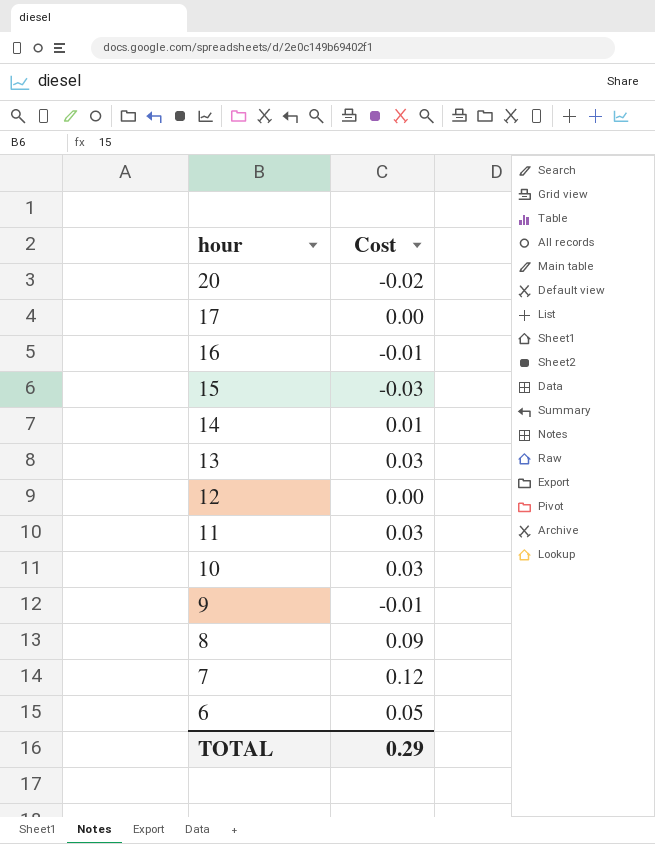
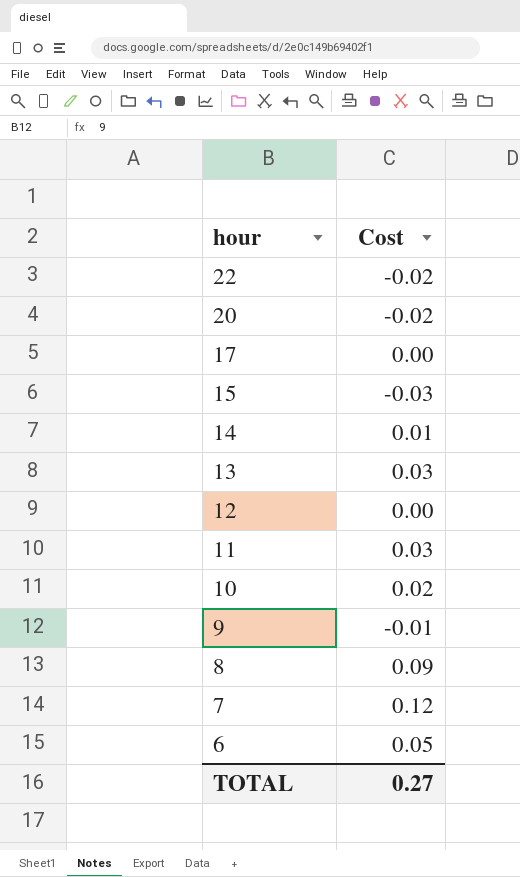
row 16: -0.01 -> none
row 22: none -> -0.02
10 | Cost: 0.03 -> 0.02
TOTAL | Cost: 0.29 -> 0.27

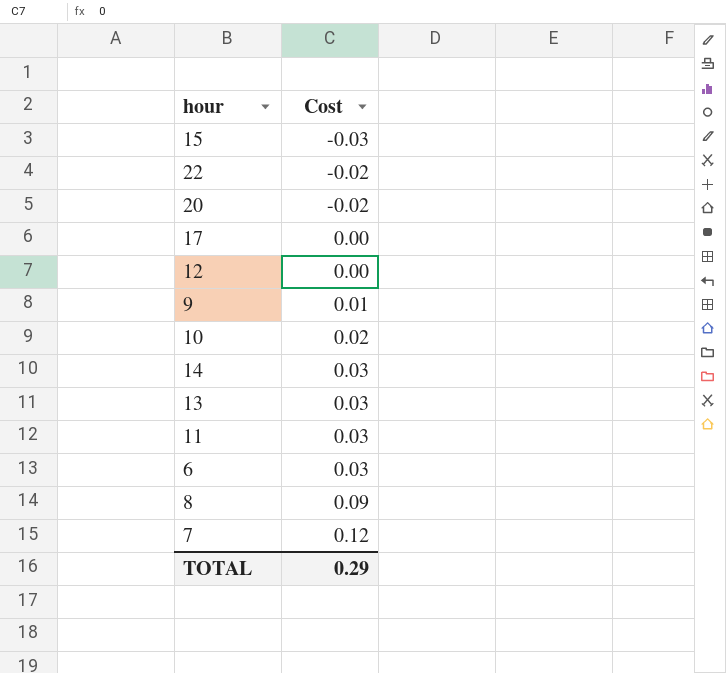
row order: hour descending -> Cost ascending
9 | Cost: -0.01 -> 0.01
14 | Cost: 0.01 -> 0.03
6 | Cost: 0.05 -> 0.03
TOTAL | Cost: 0.27 -> 0.29

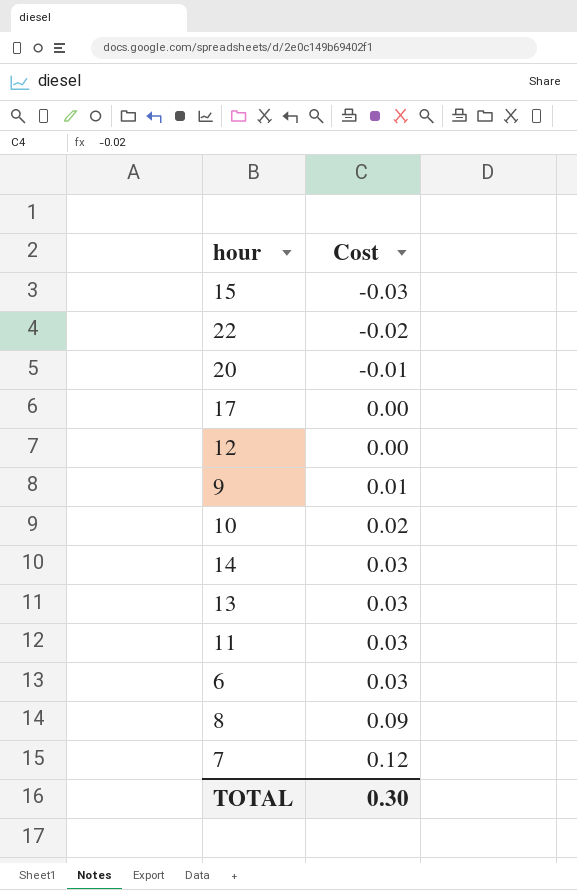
20 | Cost: -0.02 -> -0.01
TOTAL | Cost: 0.29 -> 0.30

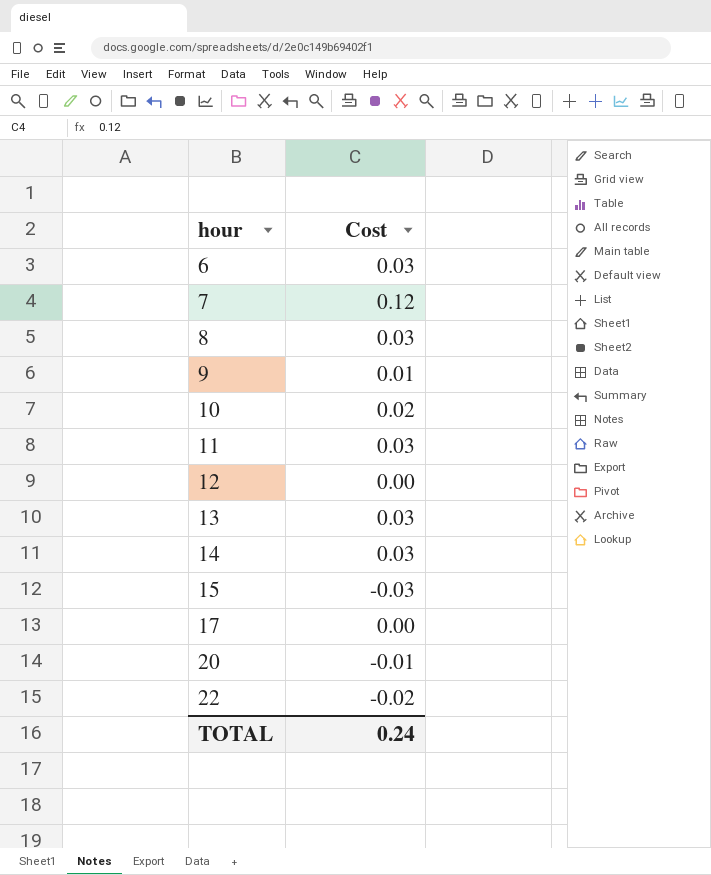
row order: Cost ascending -> hour ascending
8 | Cost: 0.09 -> 0.03
TOTAL | Cost: 0.30 -> 0.24

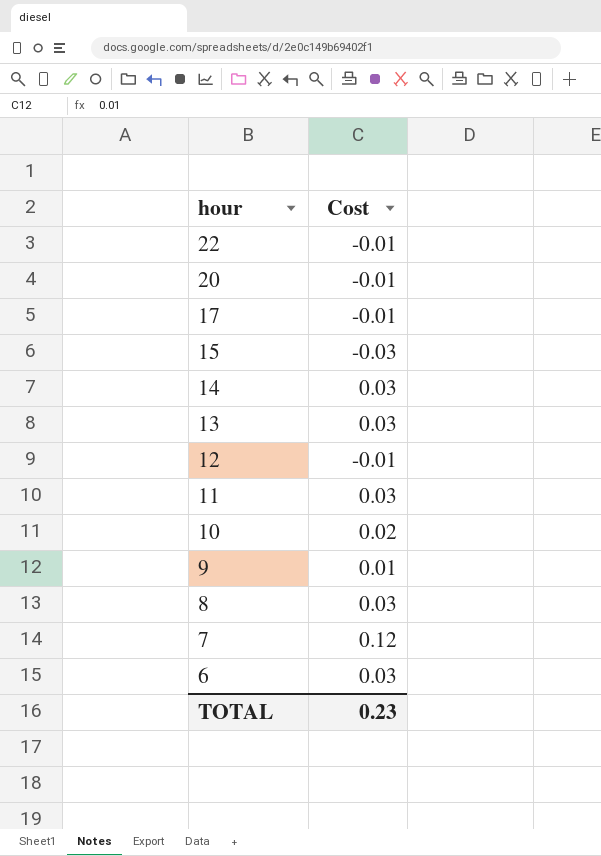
row order: hour ascending -> hour descending
22 | Cost: -0.02 -> -0.01
17 | Cost: 0.00 -> -0.01
12 | Cost: 0.00 -> -0.01
TOTAL | Cost: 0.24 -> 0.23

